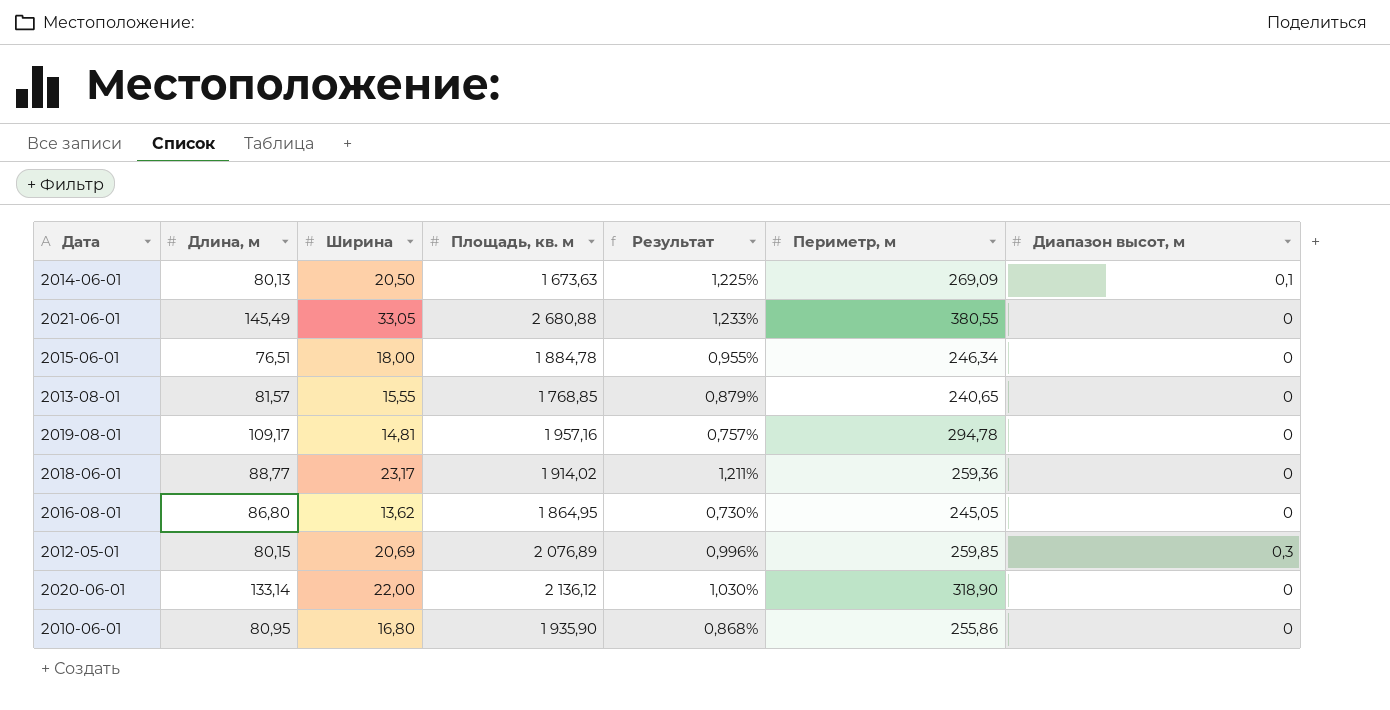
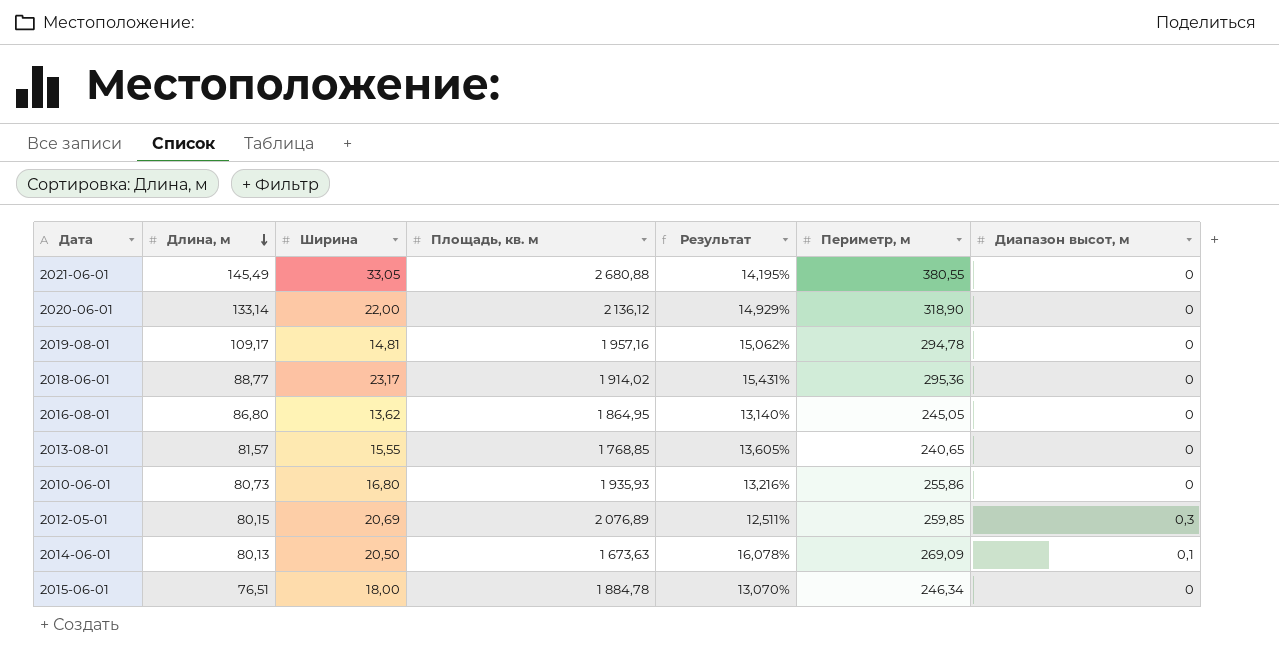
row order: none -> Длина, м descending
column Результат | formula: [Ширина] / [Площадь, кв. м] -> [Периметр, м] / [Площадь, кв. м]
2018-06-01 | Периметр, м: 259,36 -> 295,36
2010-06-01 | Длина, м: 80,95 -> 80,73
2010-06-01 | Площадь, кв. м: 1 935,90 -> 1 935,93

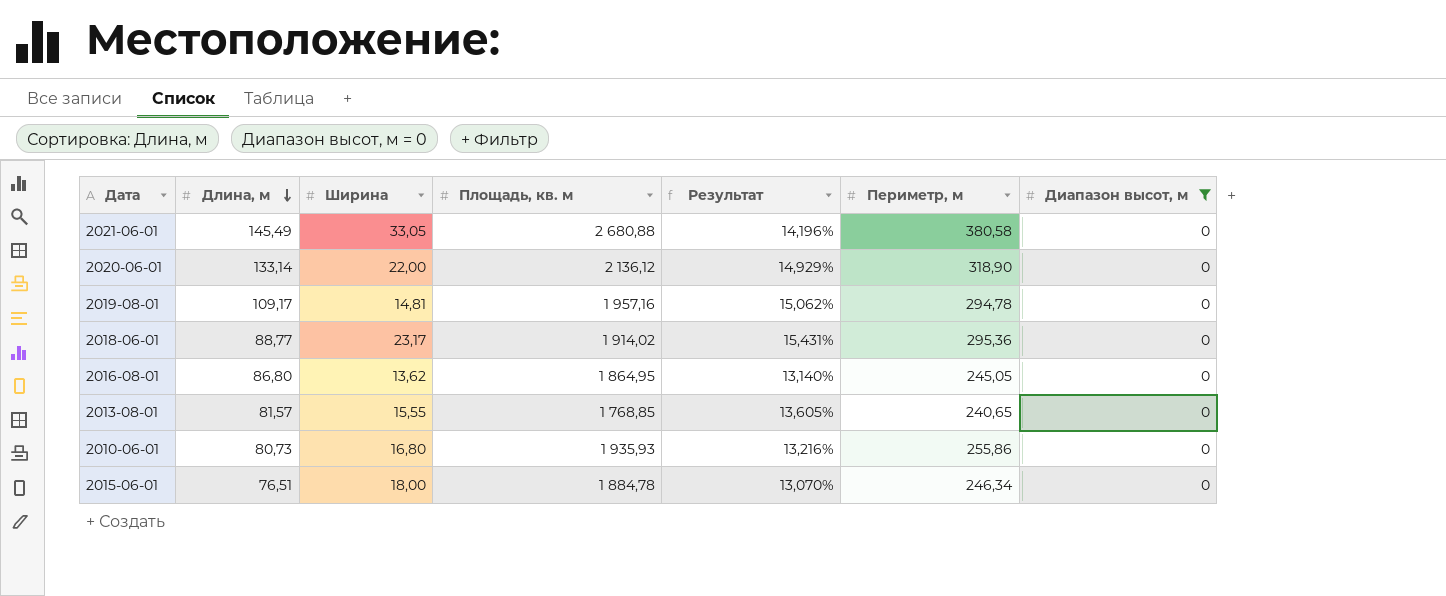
filter: none -> Диапазон высот, м = 0
2021-06-01 | Результат: 14,195% -> 14,196%
2021-06-01 | Периметр, м: 380,55 -> 380,58

